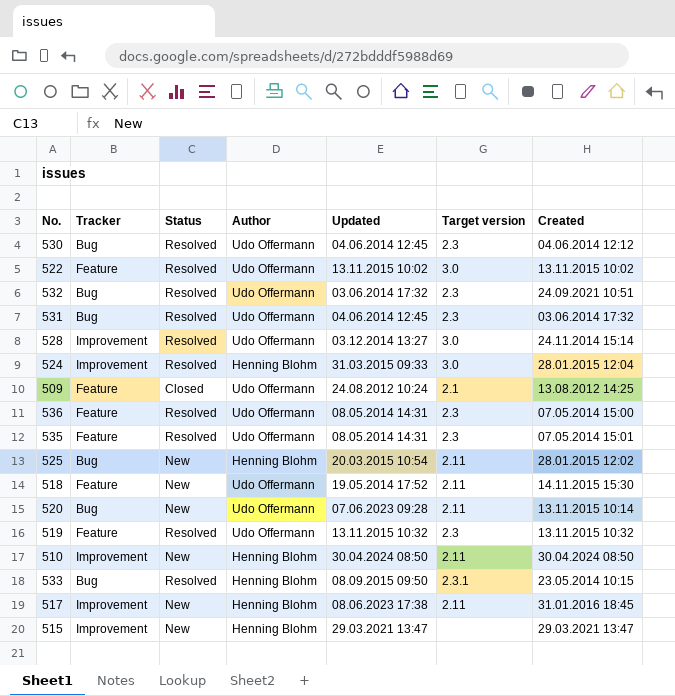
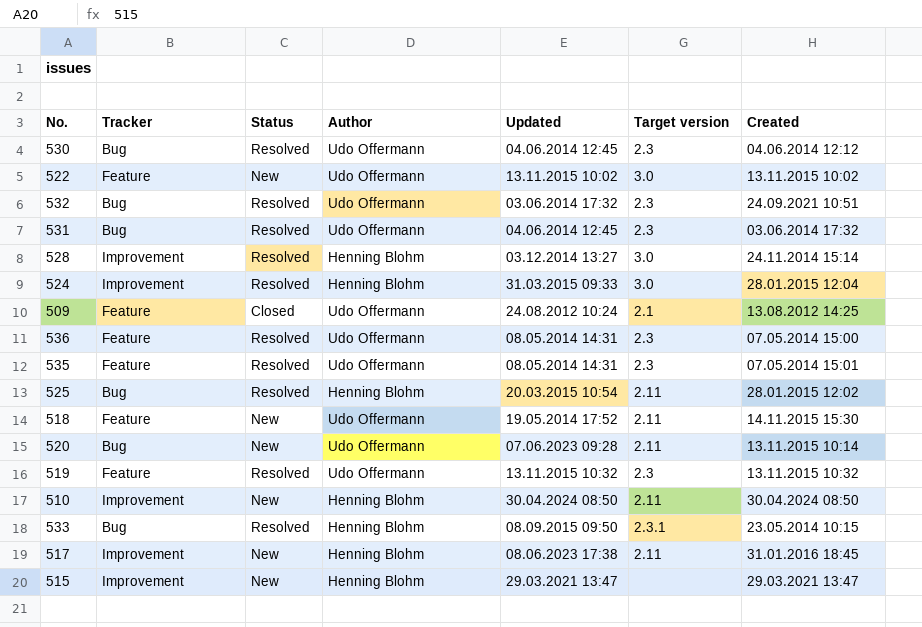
522 | Status: Resolved -> New
528 | Author: Udo Offermann -> Henning Blohm
525 | Status: New -> Resolved

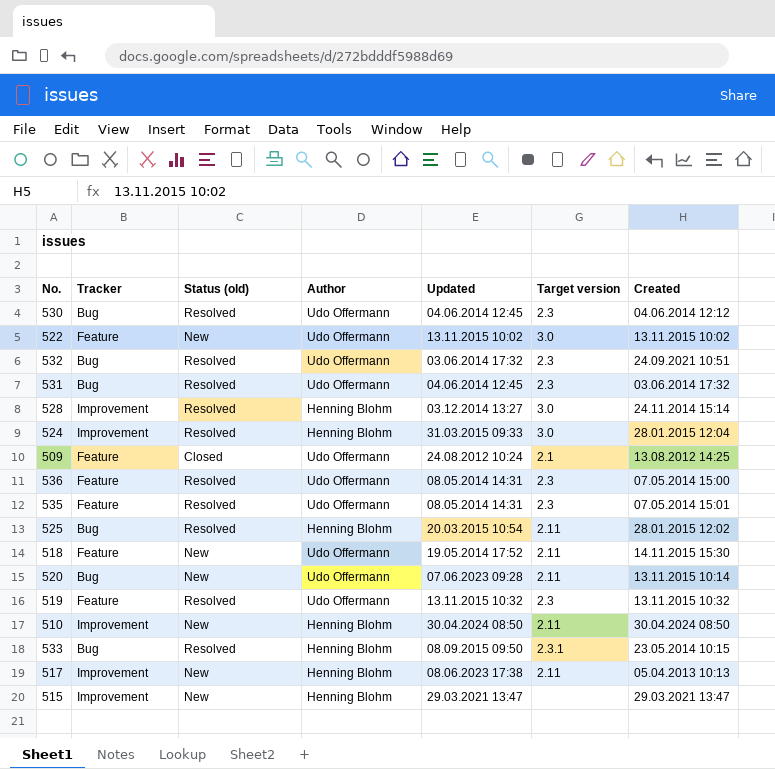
column name: Status -> Status (old)
517 | Created: 31.01.2016 18:45 -> 05.04.2013 10:13

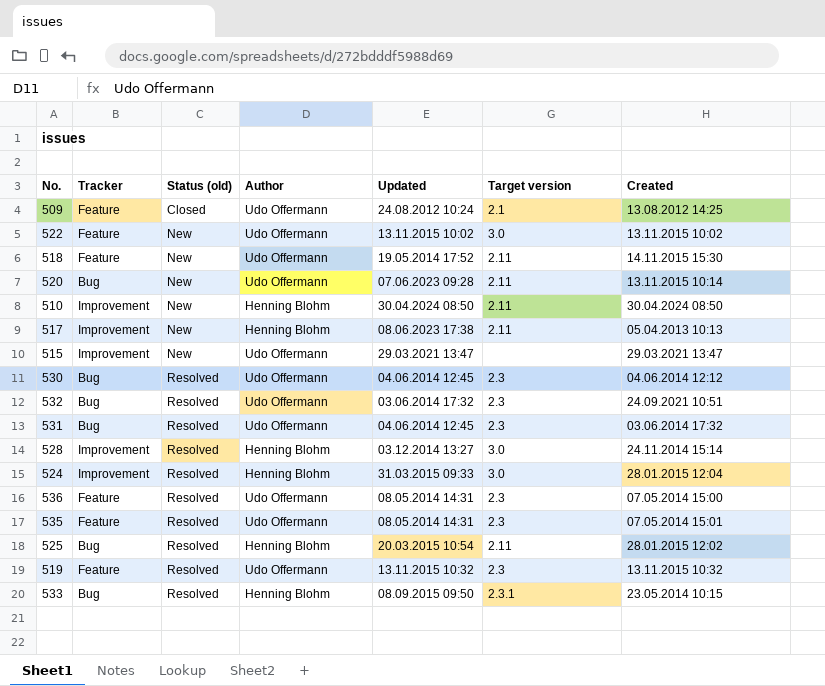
row order: none -> Status (old) ascending
515 | Author: Henning Blohm -> Udo Offermann

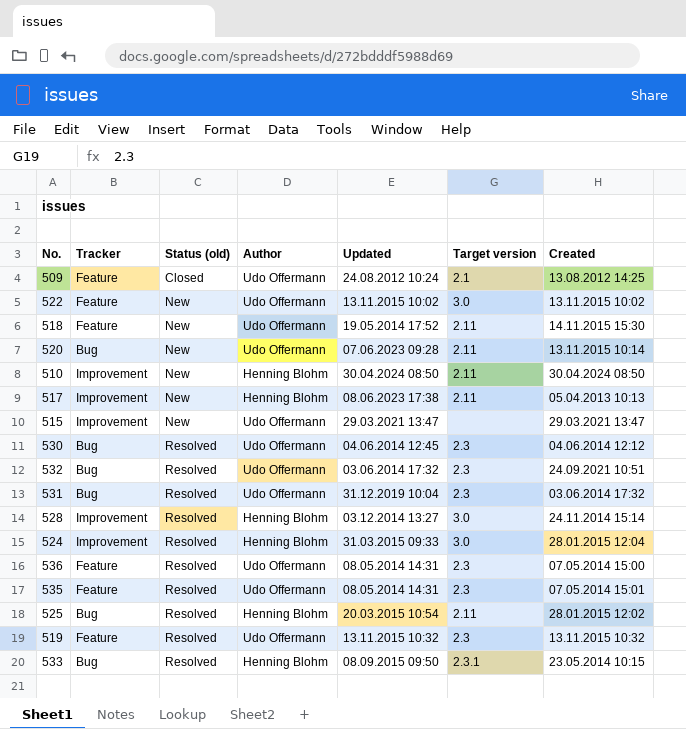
531 | Updated: 04.06.2014 12:45 -> 31.12.2019 10:04

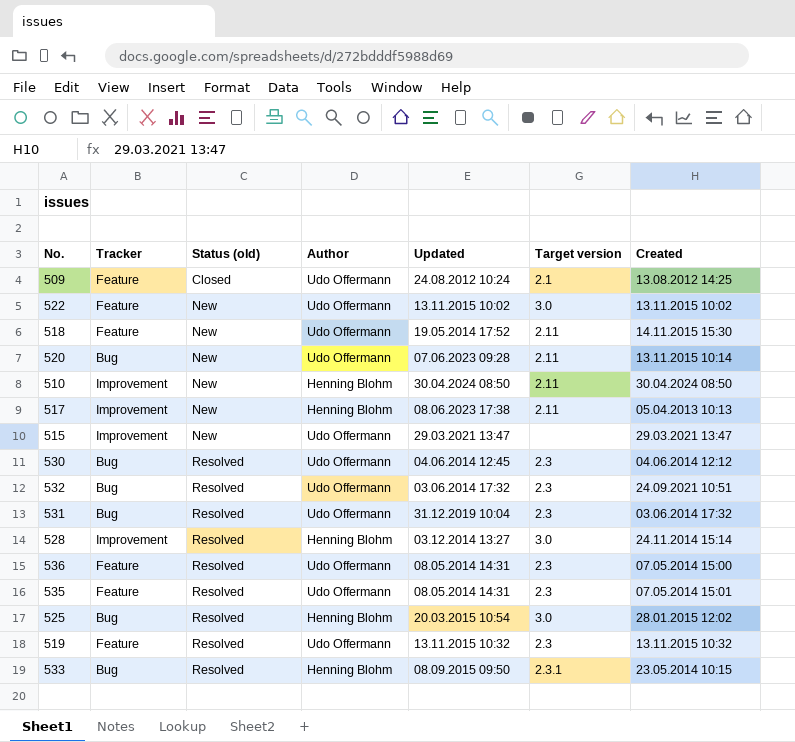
row 524: Improvement | Resolved | Henning Blohm | 31.03.2015 09:33 | 3.0 | 28.01.2015 12:04 -> none
525 | Target version: 2.11 -> 3.0

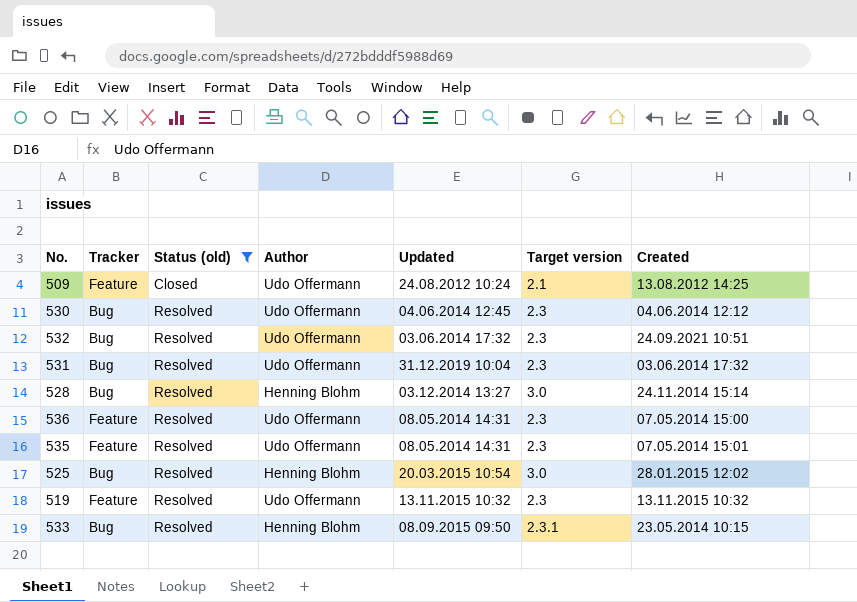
filter: none -> Status (old) != New
528 | Tracker: Improvement -> Bug

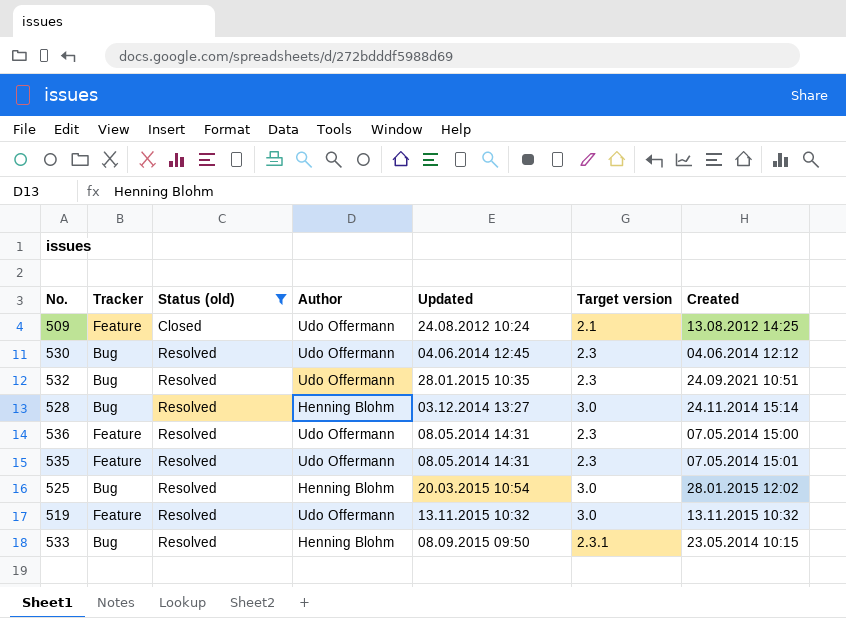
row 531: Bug | Resolved | Udo Offermann | 31.12.2019 10:04 | 2.3 | 03.06.2014 17:32 -> none
532 | Updated: 03.06.2014 17:32 -> 28.01.2015 10:35
519 | Target version: 2.3 -> 3.0

